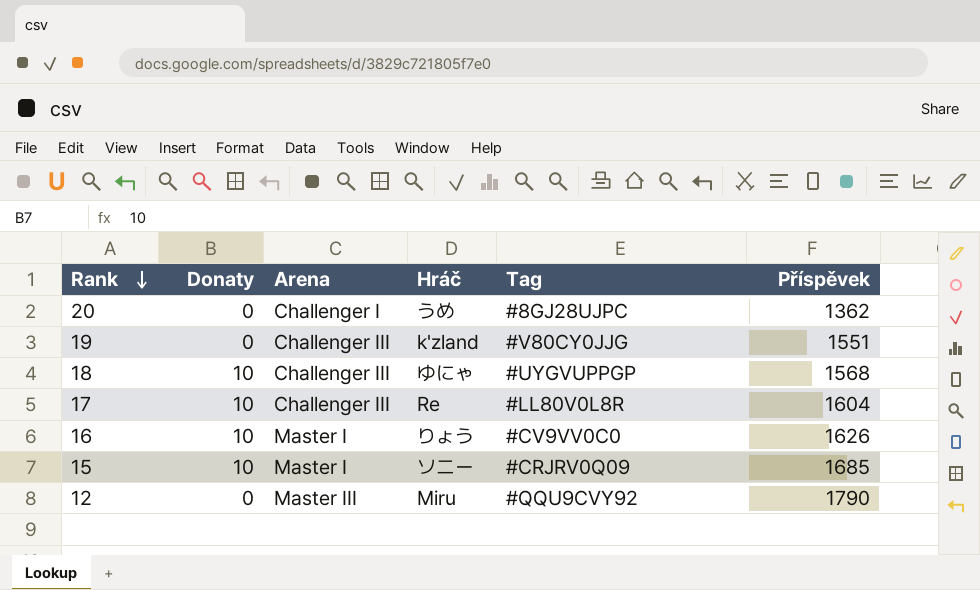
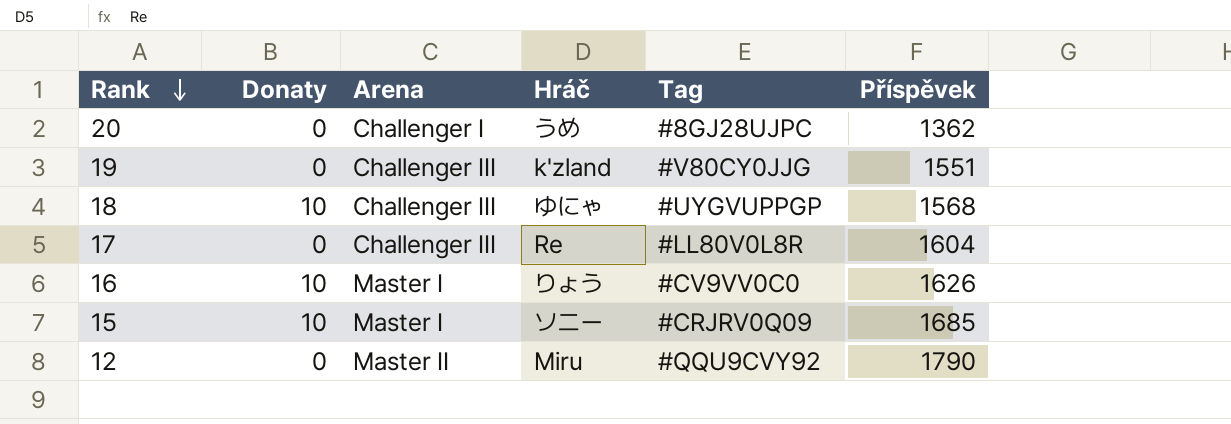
17 | Donaty: 10 -> 0
12 | Arena: Master III -> Master II

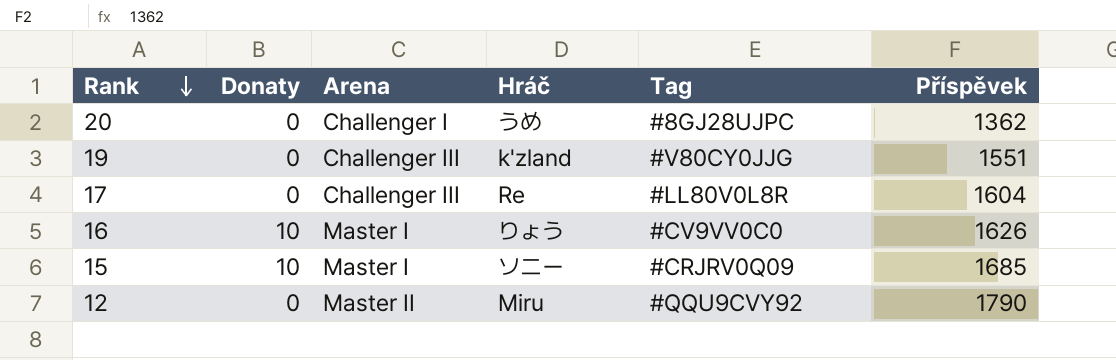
row 18: 10 | Challenger III | ゆにゃ | #UYGVUPPGP | 1568 -> none

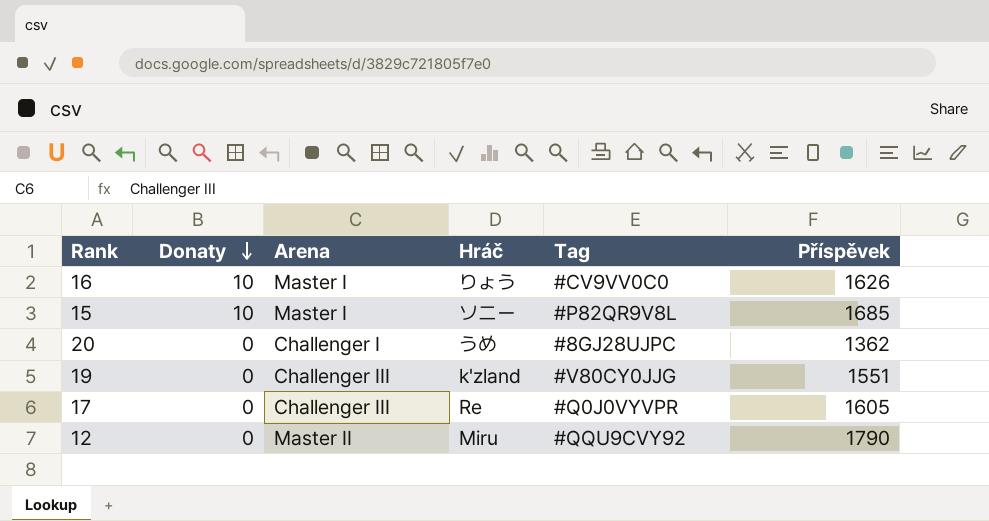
row order: Rank descending -> Donaty descending
15 | Tag: #CRJRV0Q09 -> #P82QR9V8L
17 | Tag: #LL80V0L8R -> #Q0J0VYVPR
17 | Příspěvek: 1604 -> 1605

